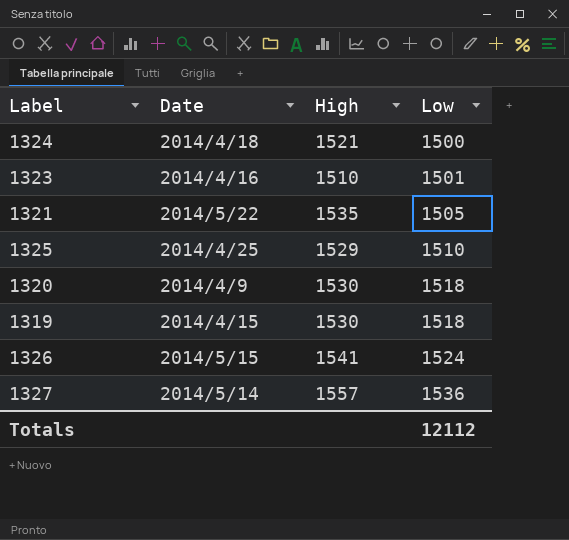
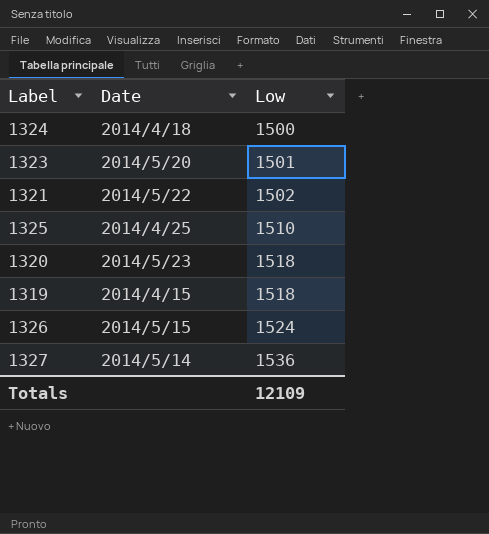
column High | position: 3 -> none
1323 | Date: 2014/4/16 -> 2014/5/20
1321 | Low: 1505 -> 1502
1320 | Date: 2014/4/9 -> 2014/5/23
Totals | Low: 12112 -> 12109

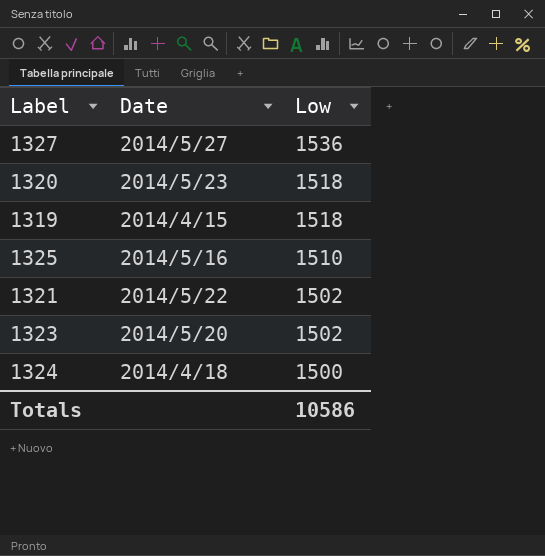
row order: Low ascending -> Low descending
row 1326: 2014/5/15 | 1524 -> none
1327 | Date: 2014/5/14 -> 2014/5/27
1325 | Date: 2014/4/25 -> 2014/5/16
1323 | Low: 1501 -> 1502
Totals | Low: 12109 -> 10586

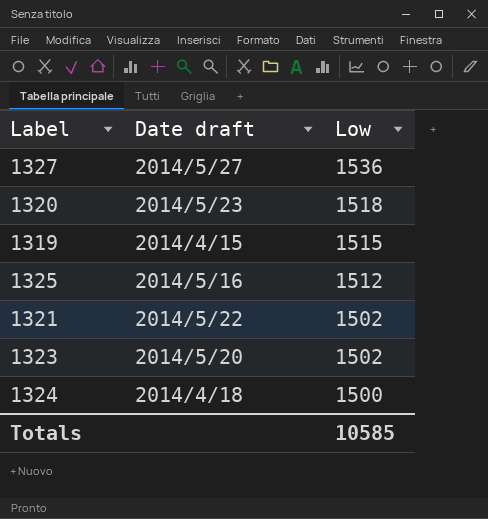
column name: Date -> Date draft
1319 | Low: 1518 -> 1515
1325 | Low: 1510 -> 1512
Totals | Low: 10586 -> 10585

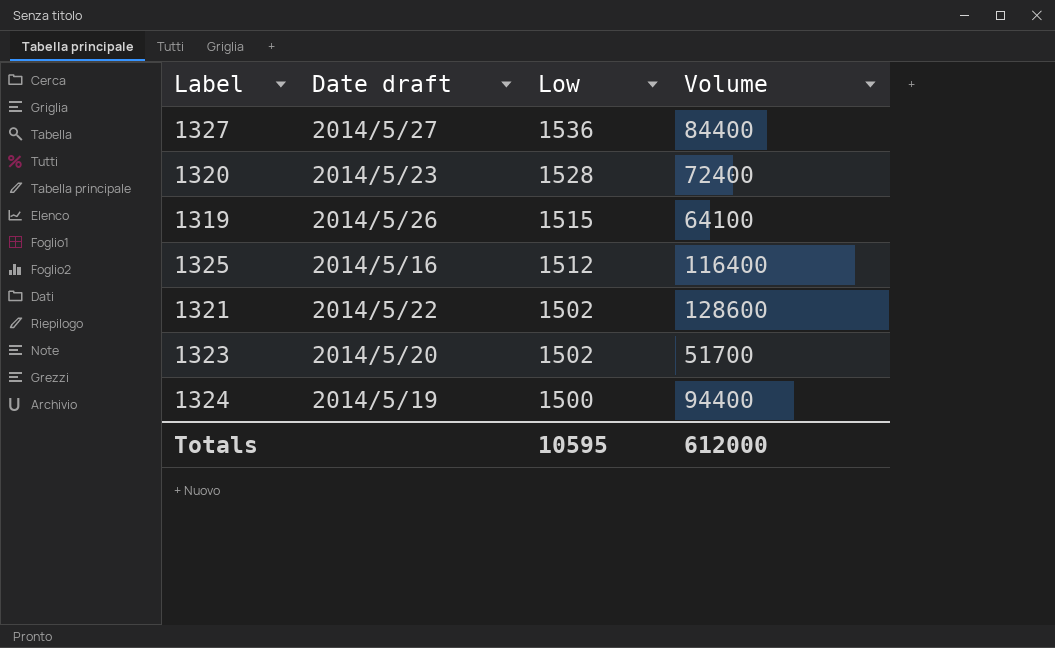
column Volume | position: none -> 4
1320 | Low: 1518 -> 1528
1319 | Date draft: 2014/4/15 -> 2014/5/26
1324 | Date draft: 2014/4/18 -> 2014/5/19
Totals | Low: 10585 -> 10595

